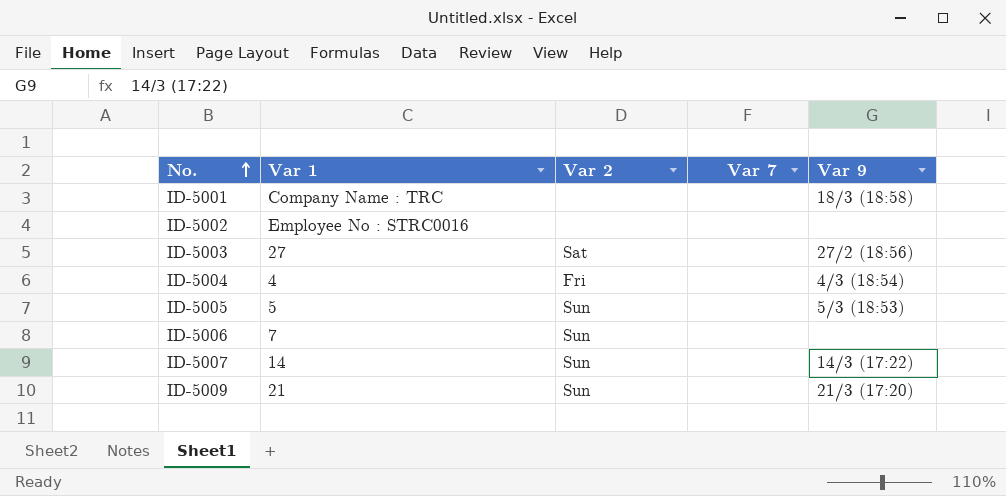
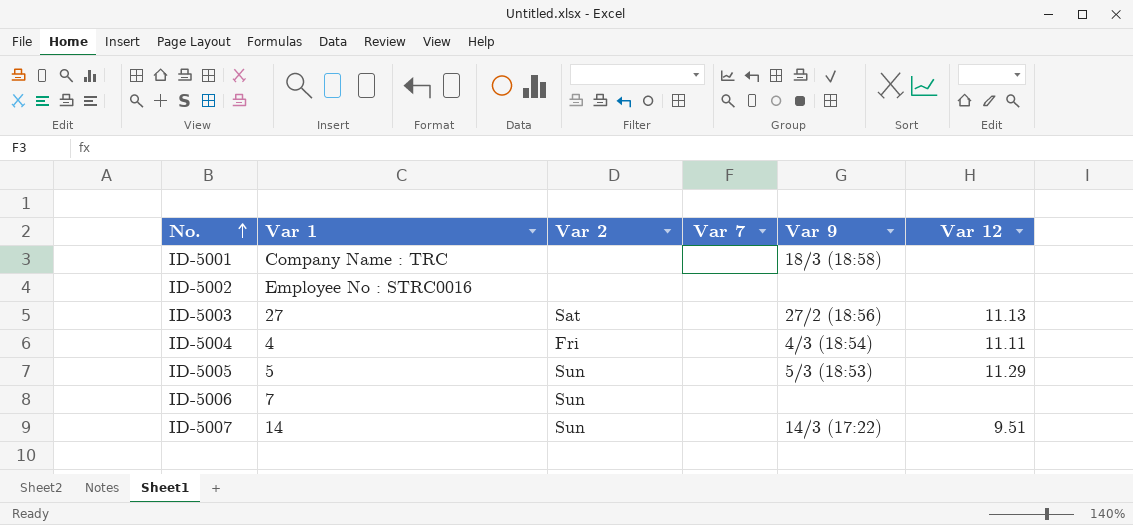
column Var 12 | position: none -> 6
row ID-5009: 21 | Sun | none | 21/3 (17:20) -> none

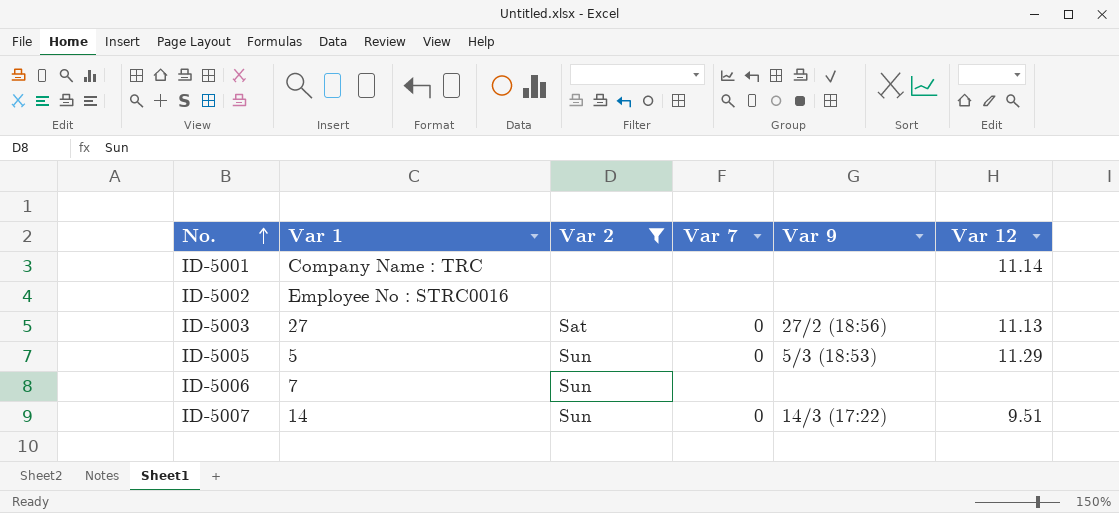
filter: none -> Var 2 != Fri
ID-5001 | Var 9: 18/3 (18:58) -> none
ID-5001 | Var 12: none -> 11.14
ID-5003 | Var 7: none -> 0
ID-5005 | Var 7: none -> 0
ID-5007 | Var 7: none -> 0

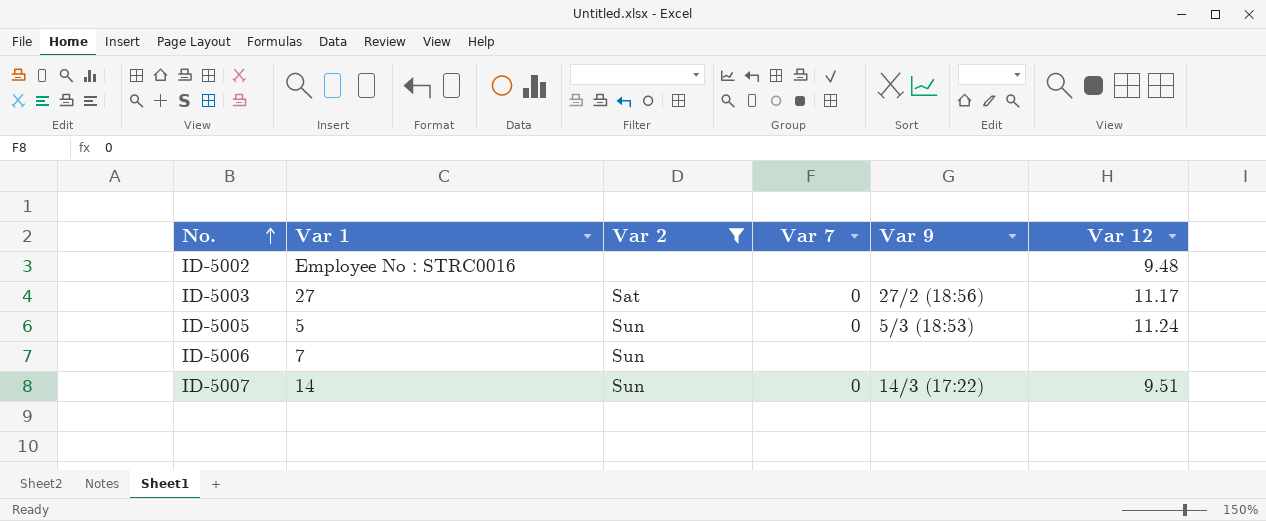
row ID-5001: Company Name : TRC | none | none | none | 11.14 -> none
ID-5002 | Var 12: none -> 9.48
ID-5003 | Var 12: 11.13 -> 11.17
ID-5005 | Var 12: 11.29 -> 11.24

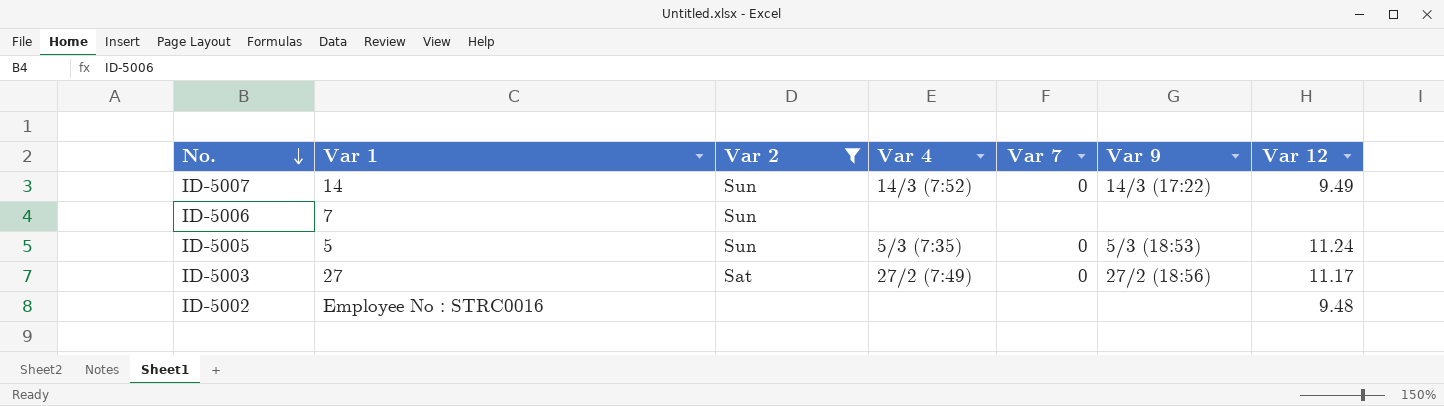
row order: No. ascending -> No. descending
column Var 4 | position: none -> 4
ID-5007 | Var 12: 9.51 -> 9.49

